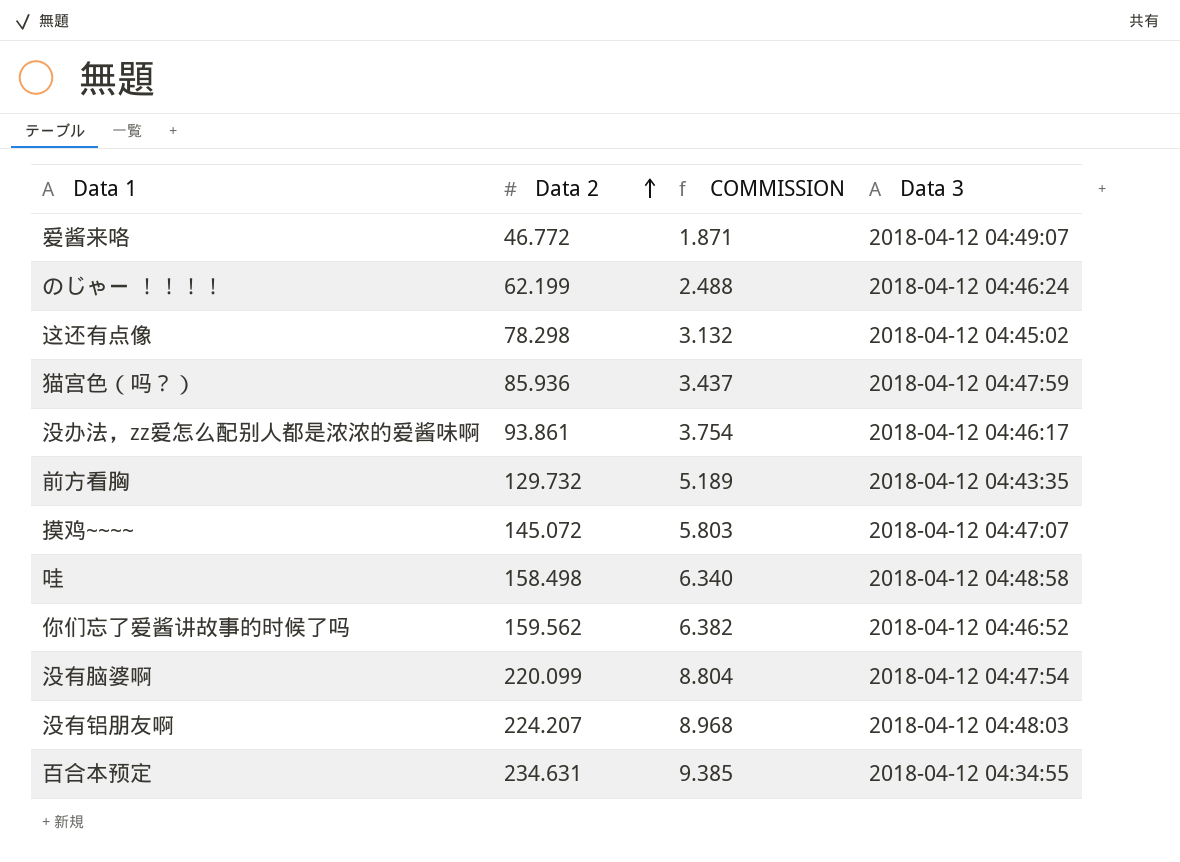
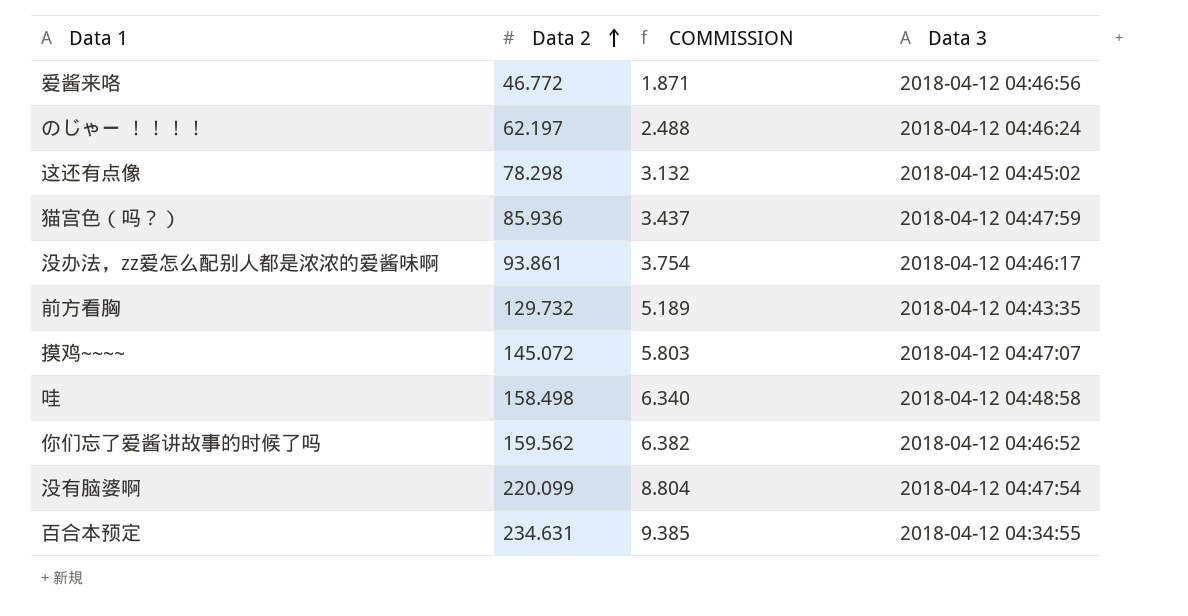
row 没有铝朋友啊: 224.207 | 8.968 | 2018-04-12 04:48:03 -> none
爱酱来咯 | Data 3: 2018-04-12 04:49:07 -> 2018-04-12 04:46:56
のじゃー ！！！！ | Data 2: 62.199 -> 62.197

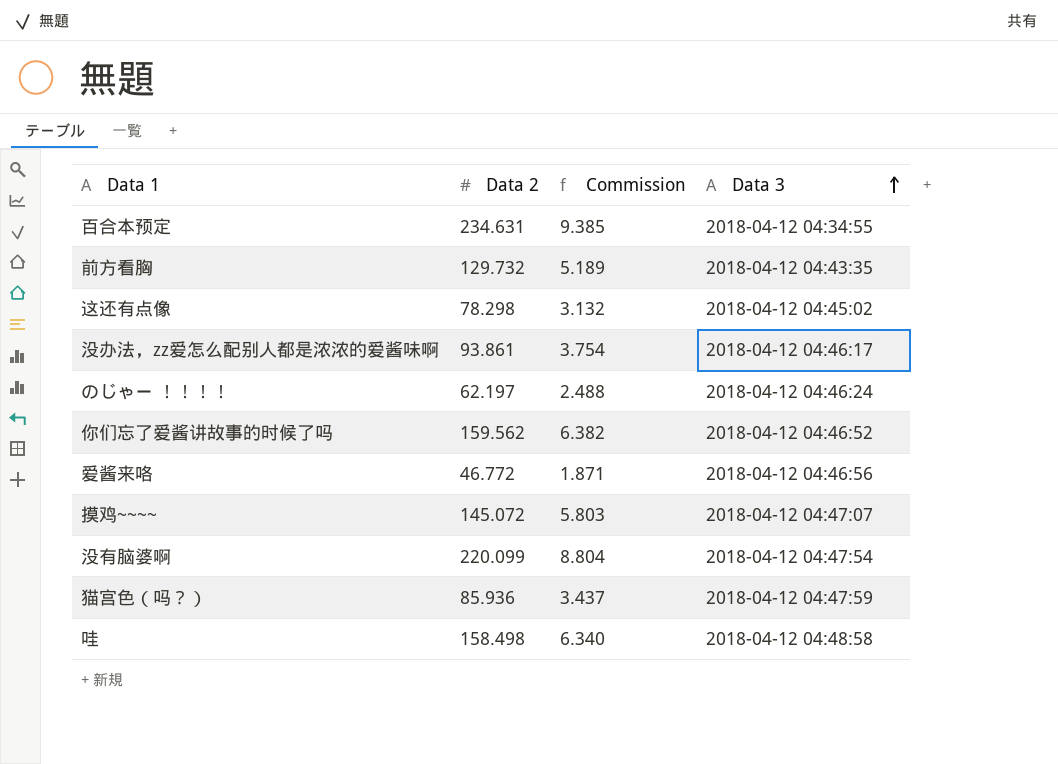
row order: Data 2 ascending -> Data 3 ascending
column name: COMMISSION -> Commission

